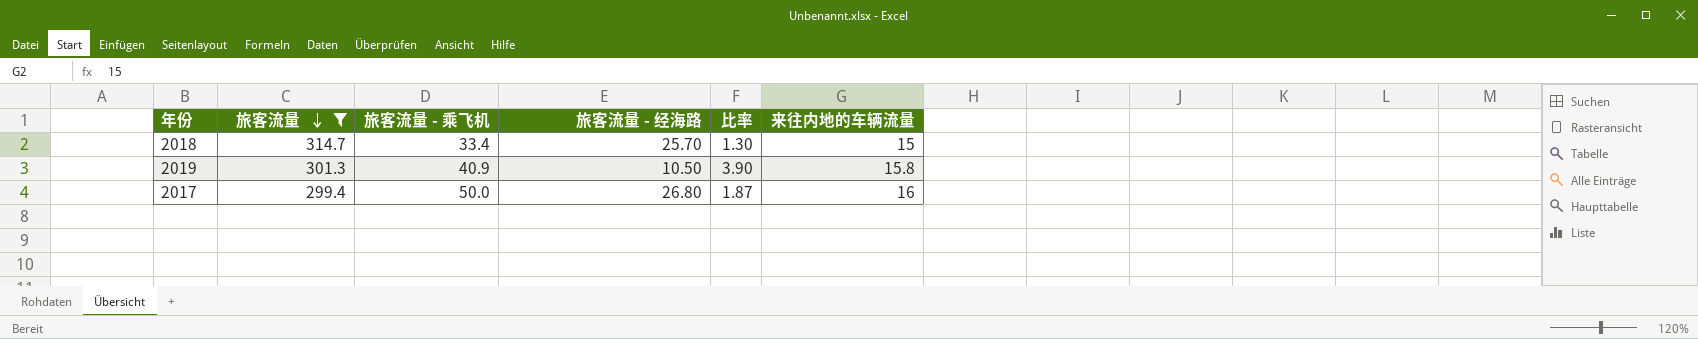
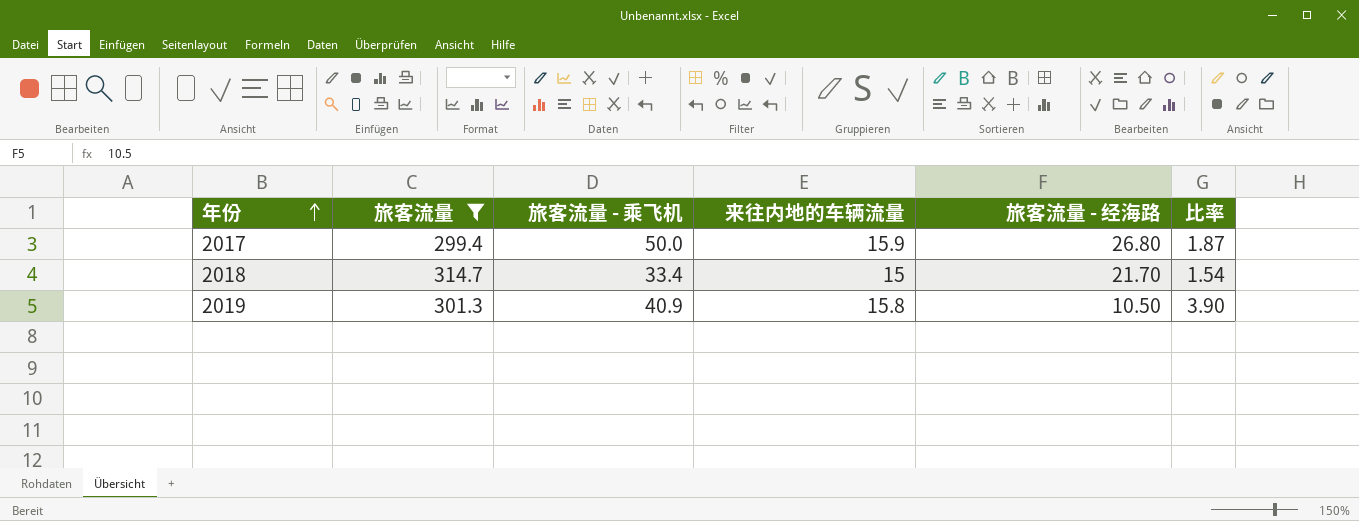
row order: 旅客流量 descending -> 年份 ascending
column 来往内地的车辆流量 | position: 6 -> 4
2017 | 来往内地的车辆流量: 16 -> 15.9
2018 | 旅客流量 - 经海路: 25.70 -> 21.70
2018 | 比率: 1.30 -> 1.54

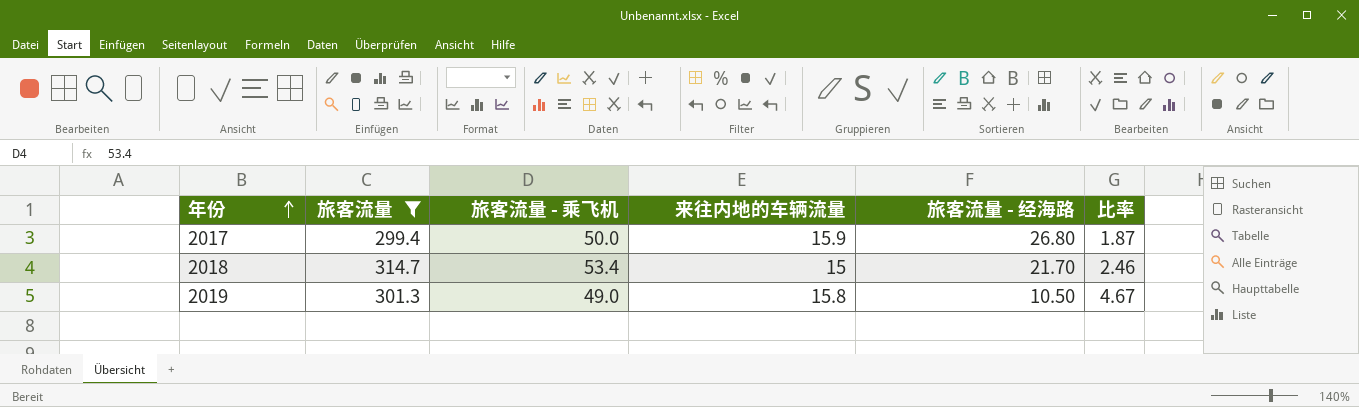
2018 | 旅客流量 - 乘飞机: 33.4 -> 53.4
2018 | 比率: 1.54 -> 2.46
2019 | 旅客流量 - 乘飞机: 40.9 -> 49.0
2019 | 比率: 3.90 -> 4.67

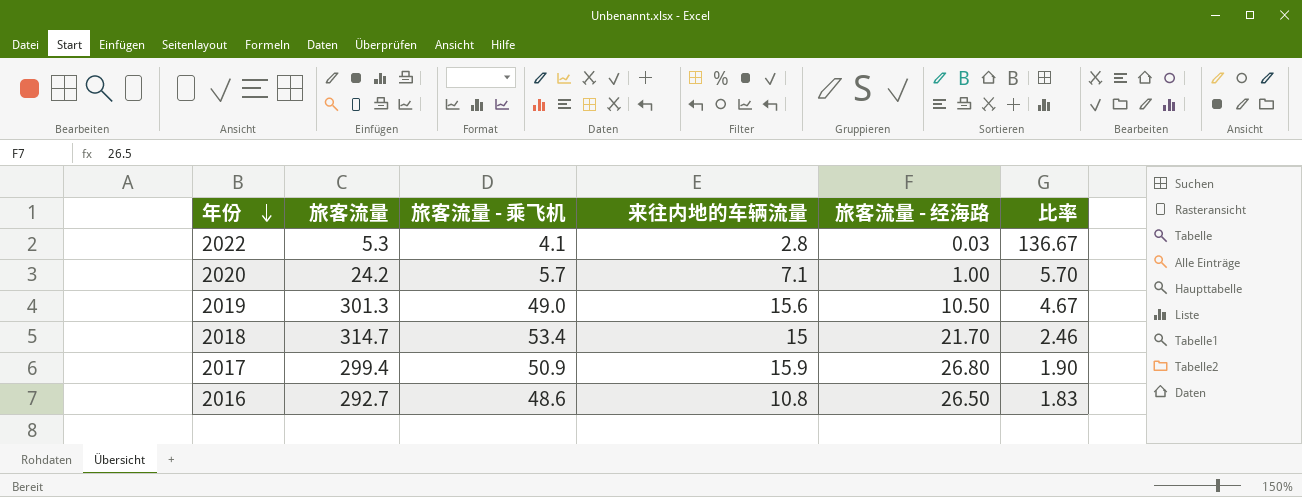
filter: 旅客流量 >= 299.4 -> none
row order: 年份 ascending -> 年份 descending
2019 | 来往内地的车辆流量: 15.8 -> 15.6
2017 | 旅客流量 - 乘飞机: 50.0 -> 50.9
2017 | 比率: 1.87 -> 1.90

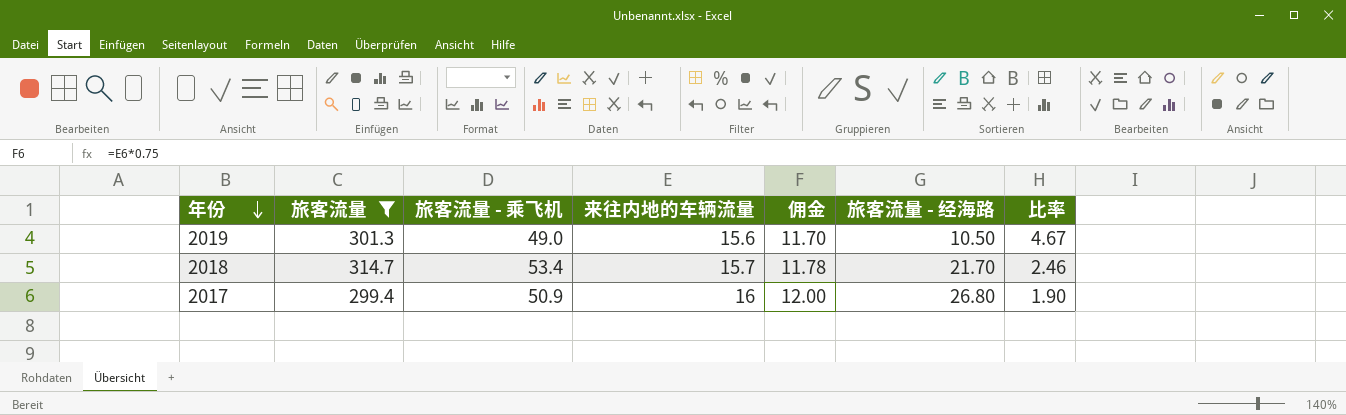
filter: none -> 旅客流量 >= 299.4
column 佣金 | formula: none -> [来往内地的车辆流量] * 0.75
2018 | 来往内地的车辆流量: 15 -> 15.7
2017 | 来往内地的车辆流量: 15.9 -> 16

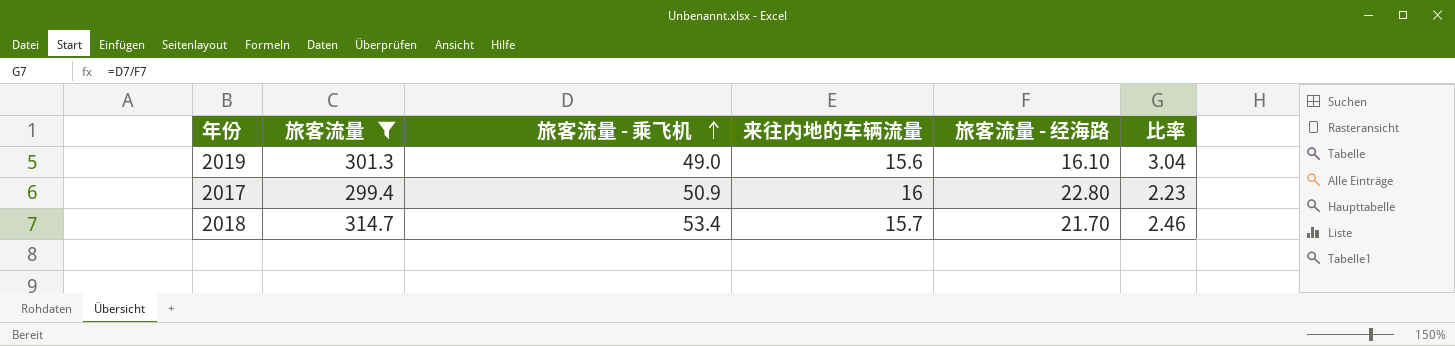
row order: 年份 descending -> 旅客流量 - 乘飞机 ascending
column 佣金 | formula: [来往内地的车辆流量] * 0.75 -> none
2019 | 旅客流量 - 经海路: 10.50 -> 16.10
2019 | 比率: 4.67 -> 3.04
2017 | 旅客流量 - 经海路: 26.80 -> 22.80
2017 | 比率: 1.90 -> 2.23

